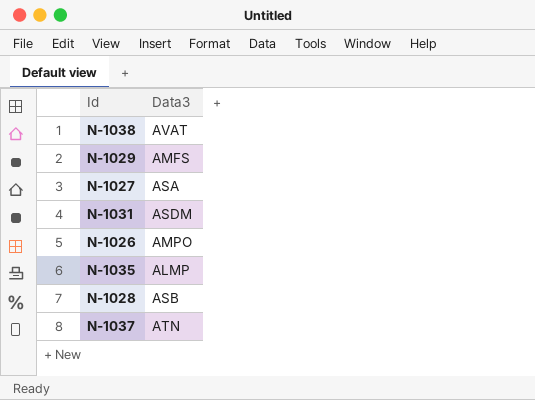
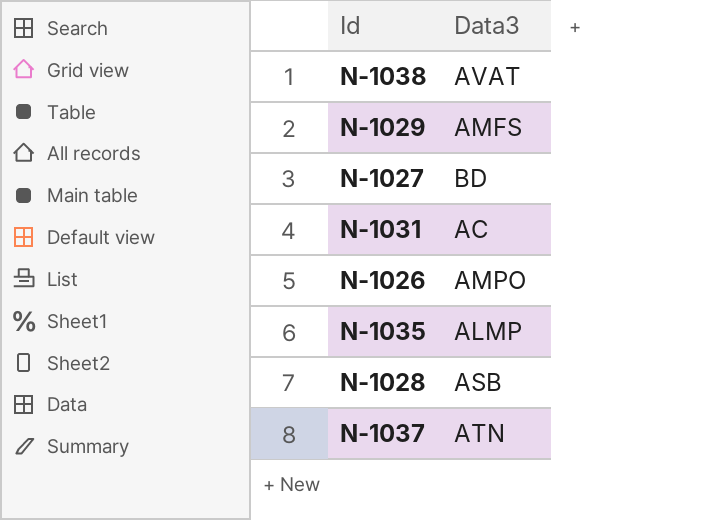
N-1027 | Data3: ASA -> BD
N-1031 | Data3: ASDM -> AC

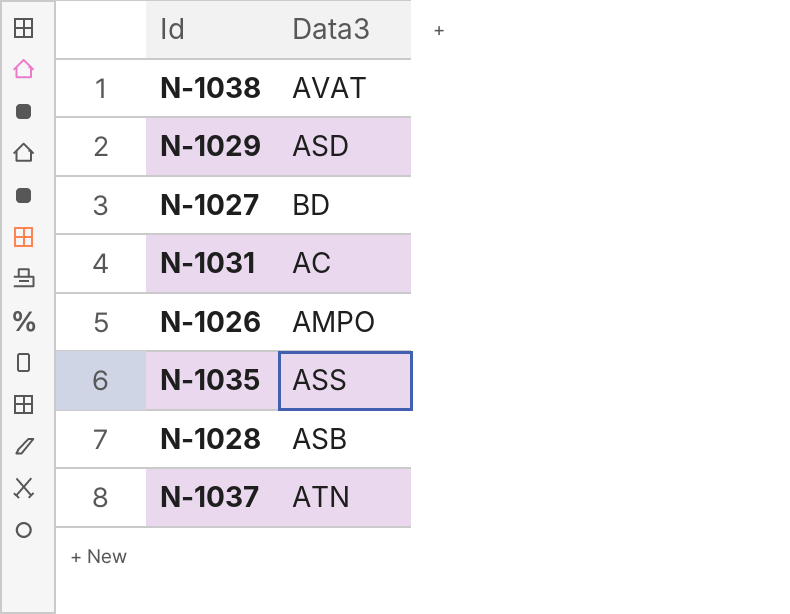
N-1029 | Data3: AMFS -> ASD
N-1035 | Data3: ALMP -> ASS

